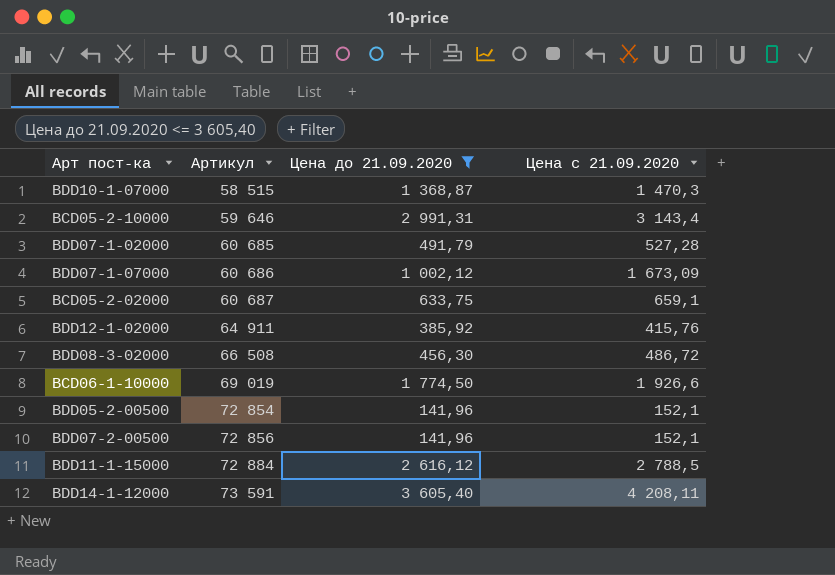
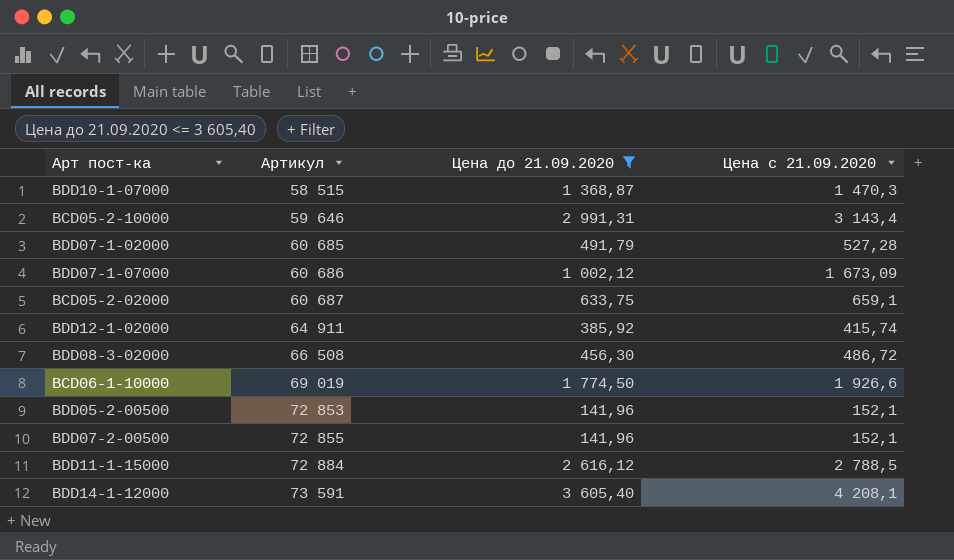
BDD12-1-02000 | Цена с 21.09.2020: 415,76 -> 415,74
BDD05-2-00500 | Артикул: 72 854 -> 72 853
BDD07-2-00500 | Артикул: 72 856 -> 72 855
BDD14-1-12000 | Цена с 21.09.2020: 4 208,11 -> 4 208,1

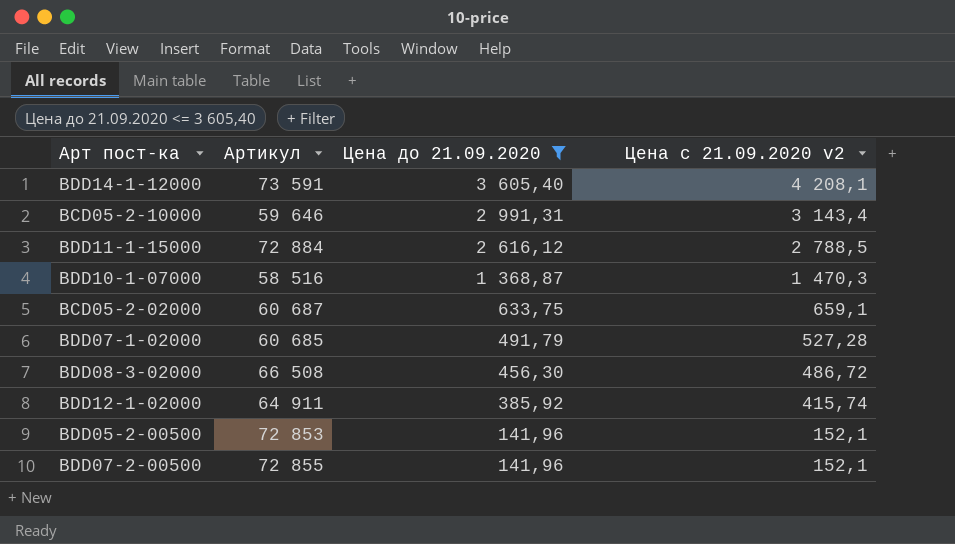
row order: Артикул ascending -> Цена до 21.09.2020 descending
column name: Цена с 21.09.2020 -> Цена с 21.09.2020 v2
row BDD07-1-07000: 60 686 | 1 002,12 | 1 673,09 -> none
row BCD06-1-10000: 69 019 | 1 774,50 | 1 926,6 -> none
BDD10-1-07000 | Артикул: 58 515 -> 58 516

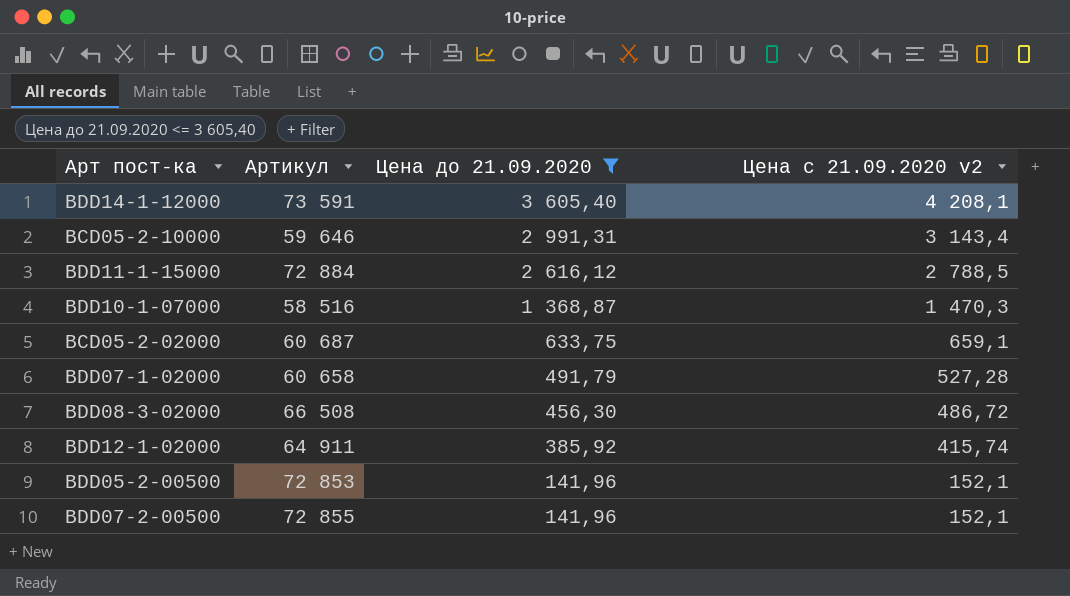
BDD07-1-02000 | Артикул: 60 685 -> 60 658

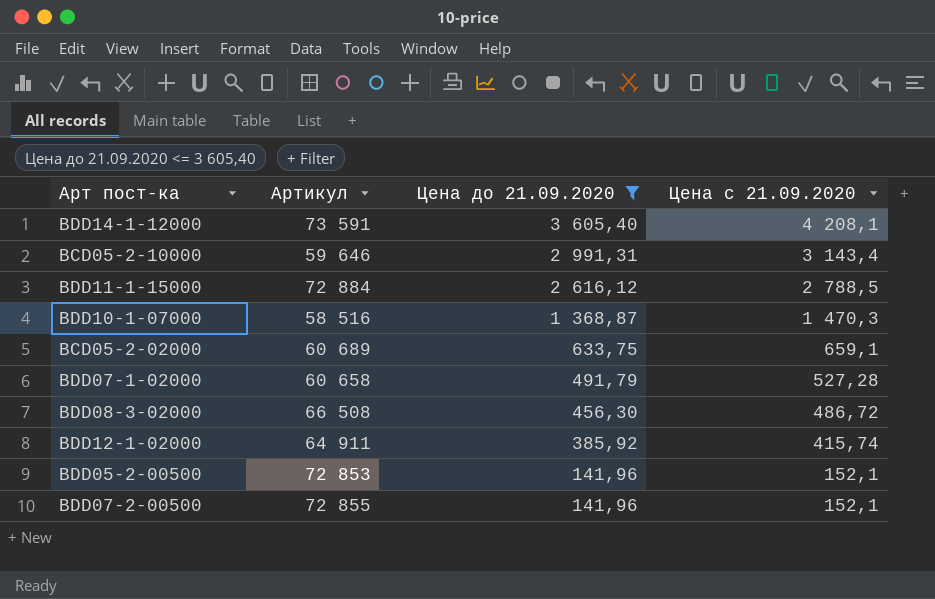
column name: Цена с 21.09.2020 v2 -> Цена с 21.09.2020
BCD05-2-02000 | Артикул: 60 687 -> 60 689

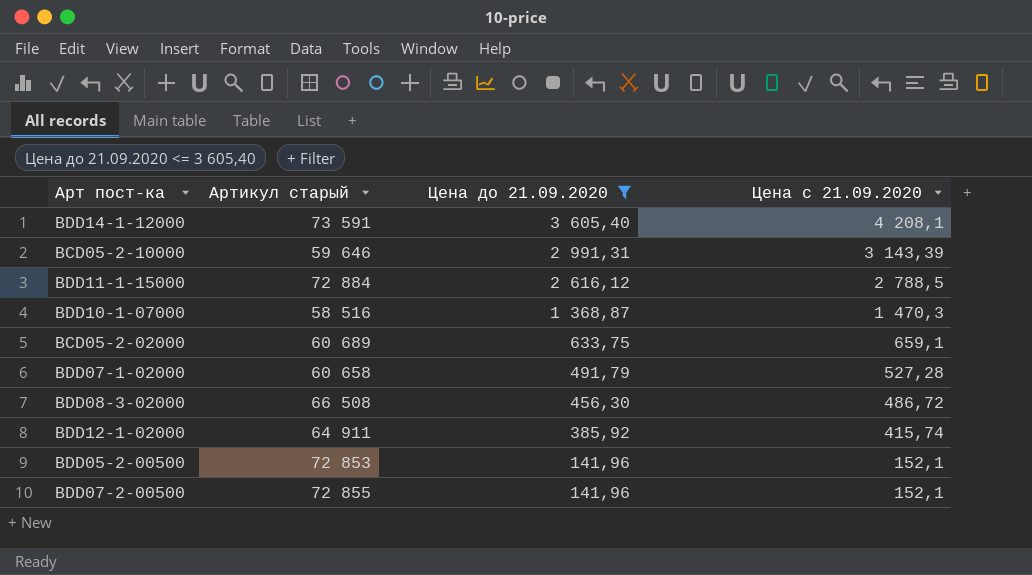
column name: Артикул -> Артикул старый
BCD05-2-10000 | Цена с 21.09.2020: 3 143,4 -> 3 143,39

